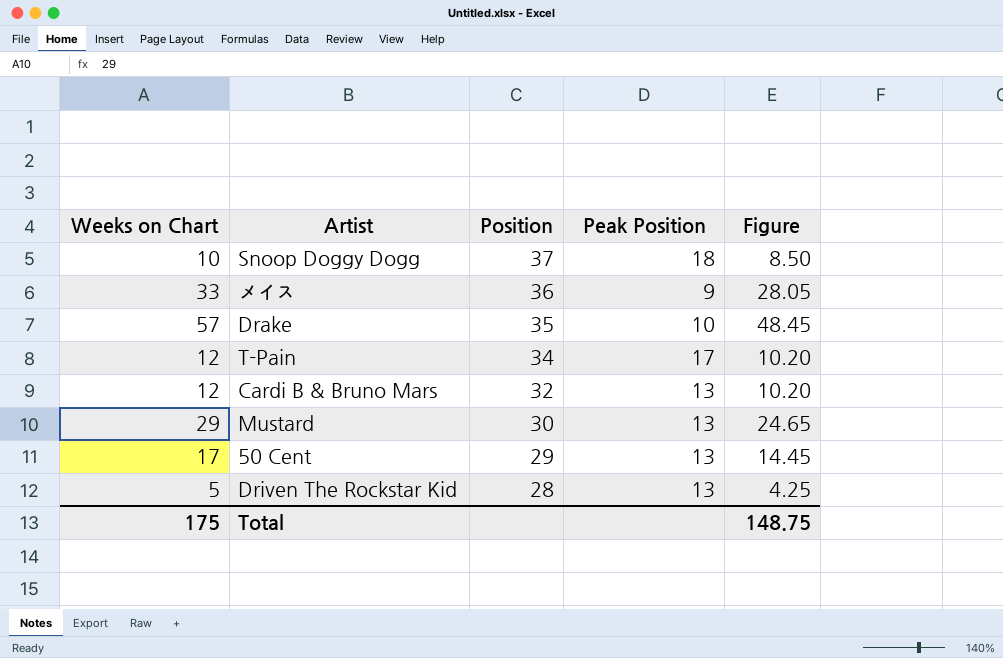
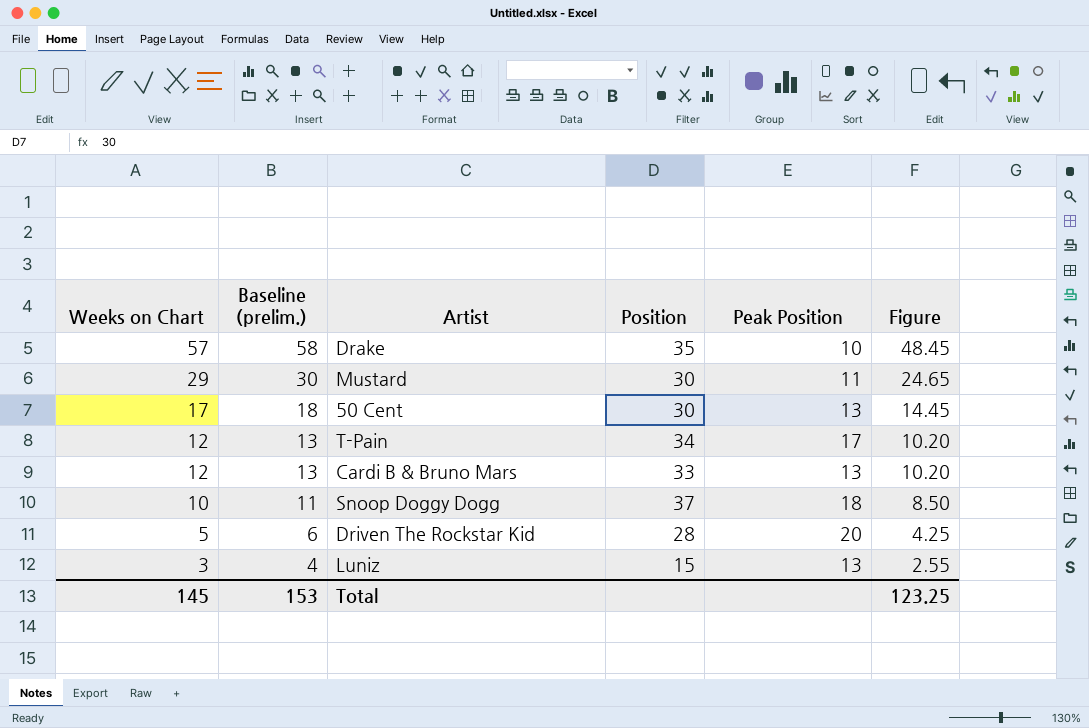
row order: Position descending -> Weeks on Chart descending
column Baseline (prelim.) | formula: none -> [Weeks on Chart] + 1
row メイス: 33 | 36 | 9 | 28.05 -> none
Mustard | Peak Position: 13 -> 11
50 Cent | Position: 29 -> 30
Cardi B & Bruno Mars | Position: 32 -> 33
Driven The Rockstar Kid | Peak Position: 13 -> 20
row Luniz: none -> 3 | 4 | 15 | 13 | 2.55
Total | Weeks on Chart: 175 -> 145
Total | Figure: 148.75 -> 123.25

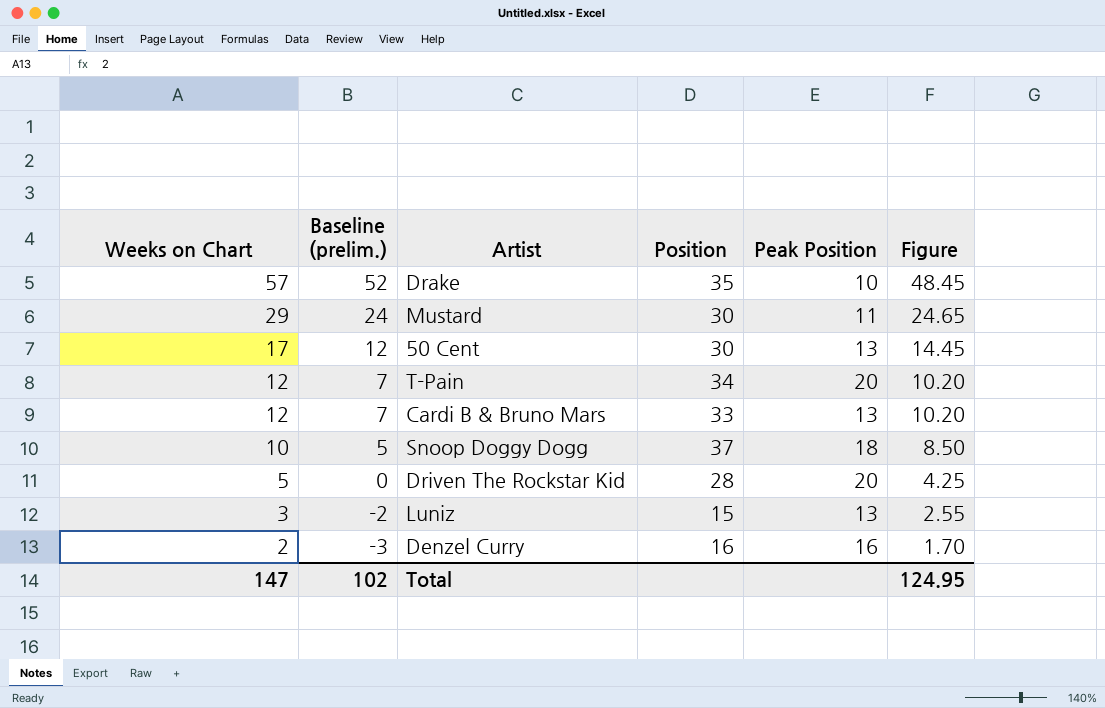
column Baseline (prelim.) | formula: [Weeks on Chart] + 1 -> [Weeks on Chart] - 5
T-Pain | Peak Position: 17 -> 20
row Denzel Curry: none -> 2 | -3 | 16 | 16 | 1.70
Total | Weeks on Chart: 145 -> 147
Total | Baseline (prelim.): 153 -> 102
Total | Figure: 123.25 -> 124.95

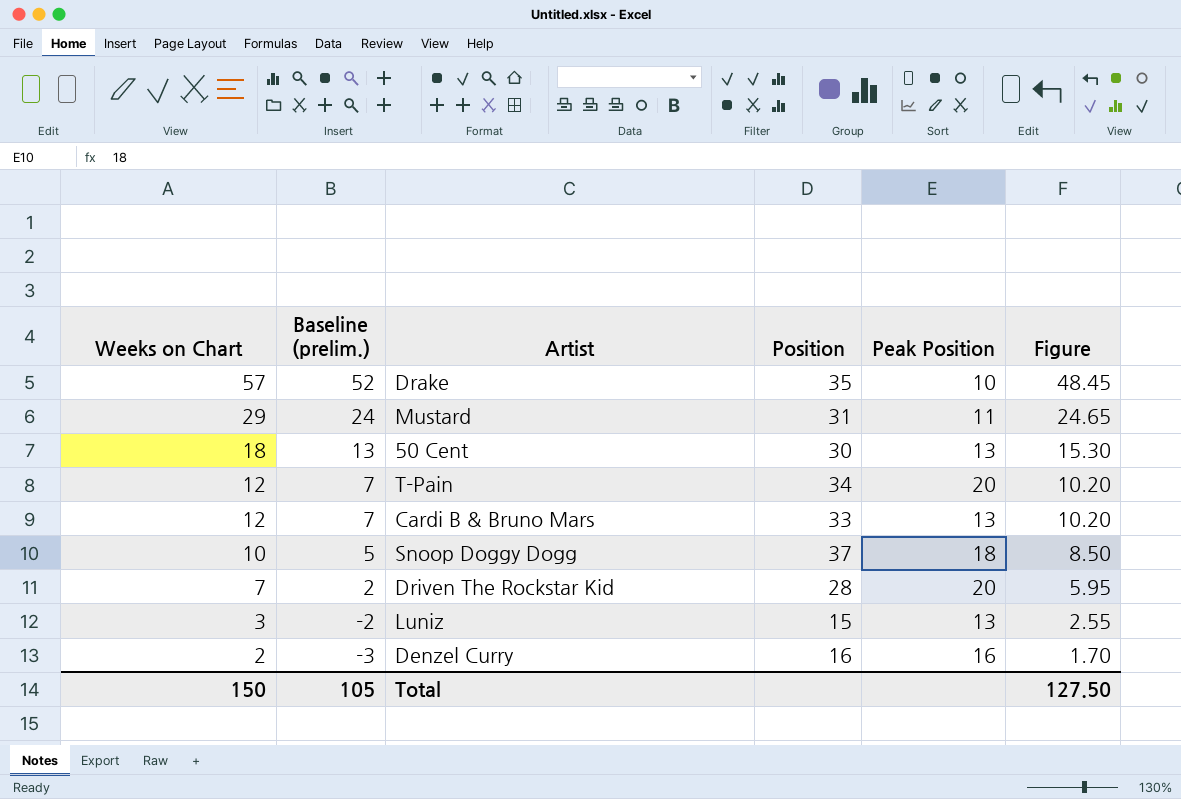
Mustard | Position: 30 -> 31
50 Cent | Weeks on Chart: 17 -> 18
50 Cent | Baseline (prelim.): 12 -> 13
50 Cent | Figure: 14.45 -> 15.30
Driven The Rockstar Kid | Weeks on Chart: 5 -> 7
Driven The Rockstar Kid | Baseline (prelim.): 0 -> 2
Driven The Rockstar Kid | Figure: 4.25 -> 5.95
Total | Weeks on Chart: 147 -> 150
Total | Baseline (prelim.): 102 -> 105
Total | Figure: 124.95 -> 127.50

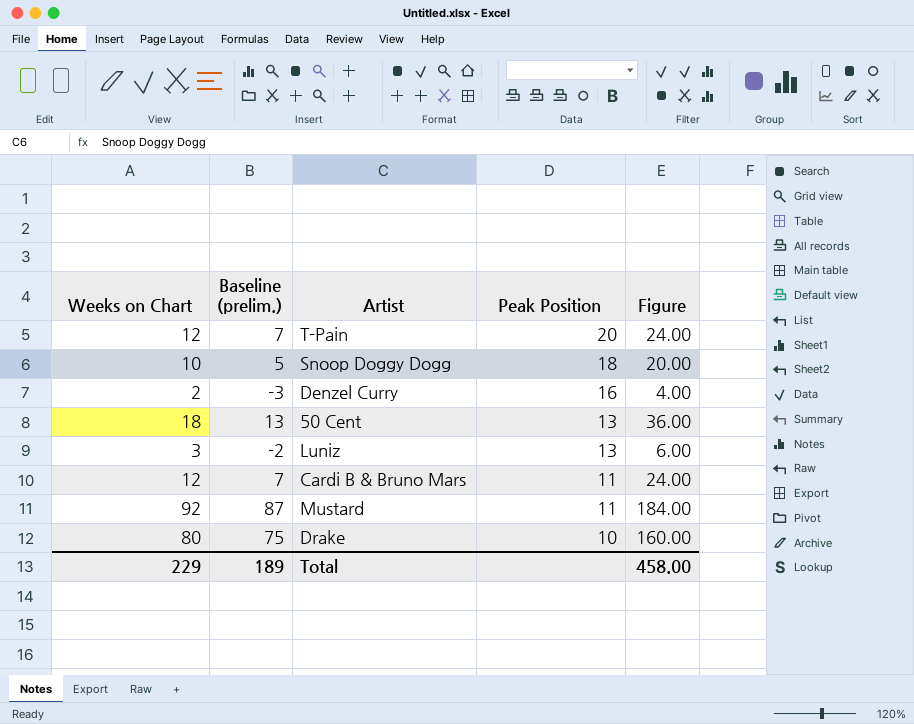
row order: Weeks on Chart descending -> Peak Position descending
column Position | position: 4 -> none
column Figure | formula: [Weeks on Chart] * 0.85 -> [Weeks on Chart] * 2
row Driven The Rockstar Kid: 7 | 2 | 28 | 20 | 5.95 -> none
Cardi B & Bruno Mars | Peak Position: 13 -> 11
Mustard | Weeks on Chart: 29 -> 92
Mustard | Baseline (prelim.): 24 -> 87
Drake | Weeks on Chart: 57 -> 80
Drake | Baseline (prelim.): 52 -> 75
Total | Weeks on Chart: 150 -> 229
Total | Baseline (prelim.): 105 -> 189
Total | Figure: 127.50 -> 458.00

